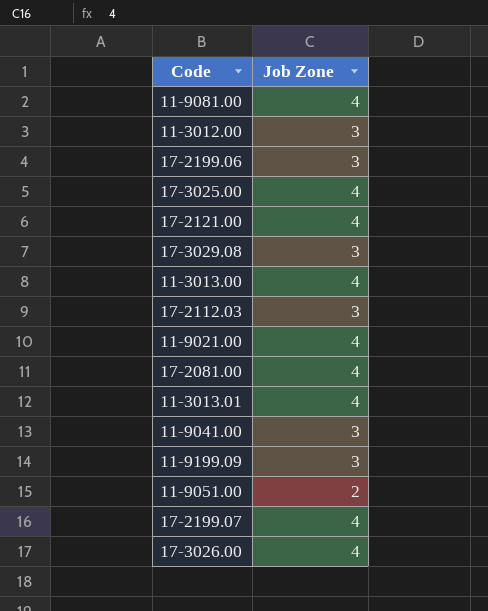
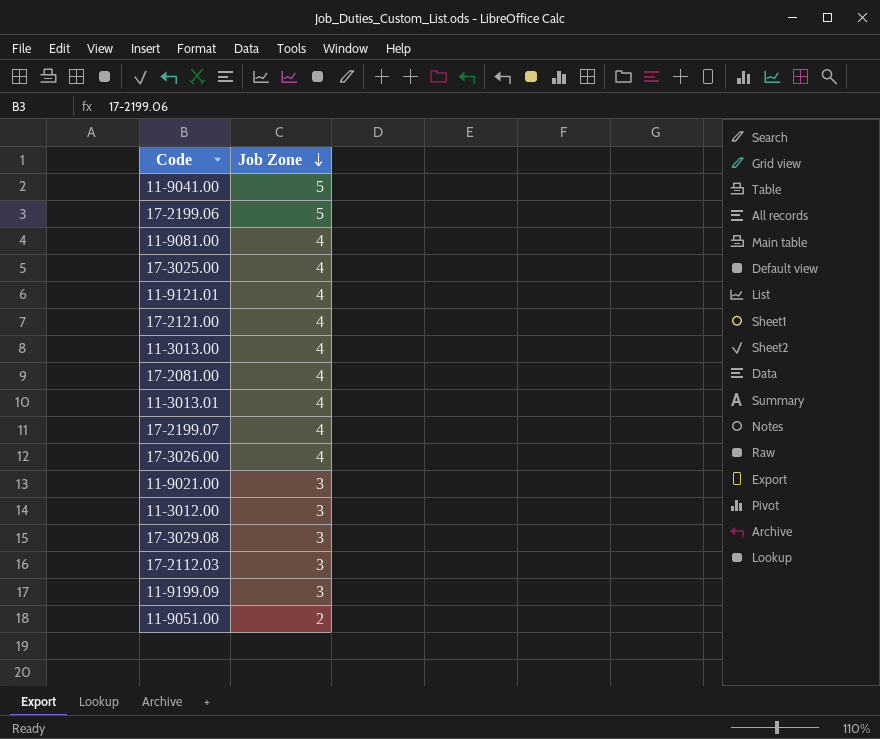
row order: none -> Job Zone descending
11-9041.00 | Job Zone: 3 -> 5
17-2199.06 | Job Zone: 3 -> 5
row 11-9121.01: none -> 4
11-9021.00 | Job Zone: 4 -> 3

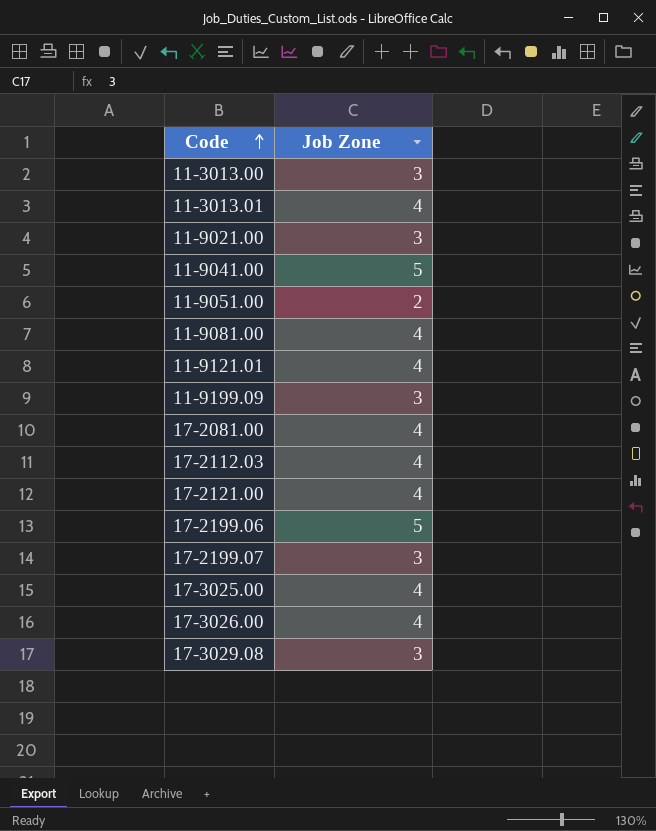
row order: Job Zone descending -> Code ascending
row 11-3012.00: 3 -> none
11-3013.00 | Job Zone: 4 -> 3
17-2112.03 | Job Zone: 3 -> 4
17-2199.07 | Job Zone: 4 -> 3

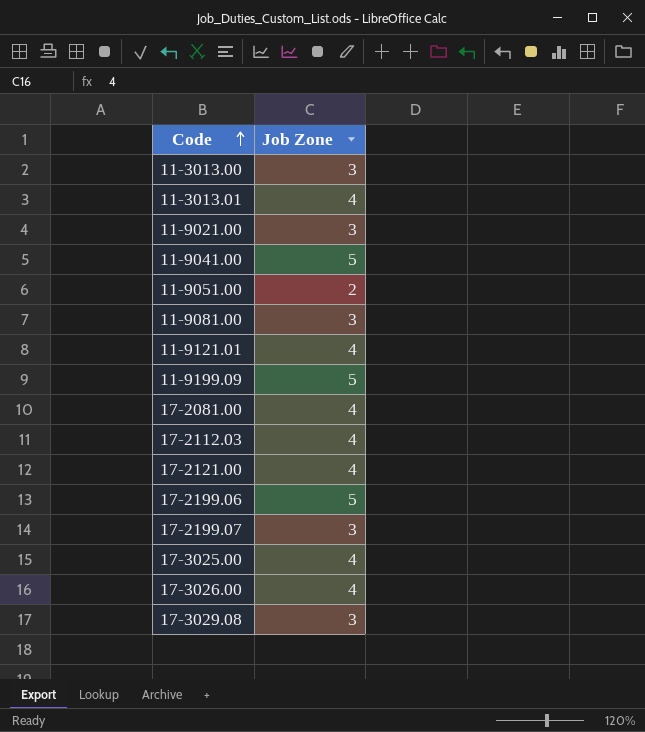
11-9081.00 | Job Zone: 4 -> 3
11-9199.09 | Job Zone: 3 -> 5

